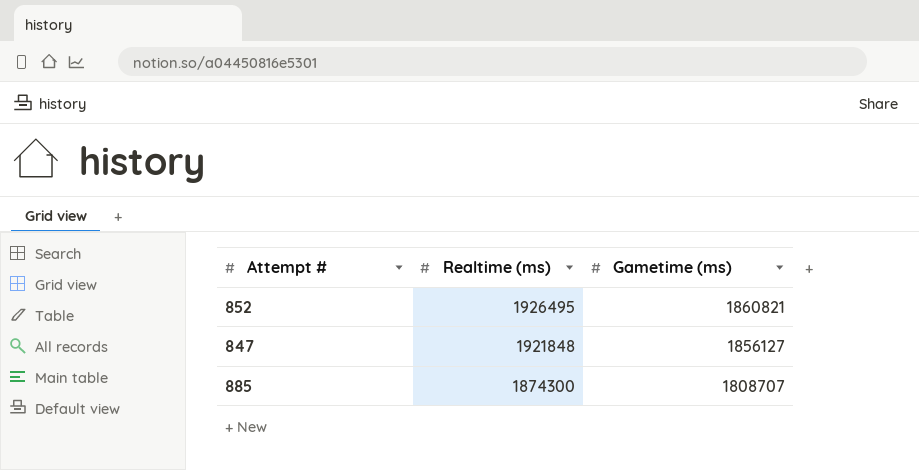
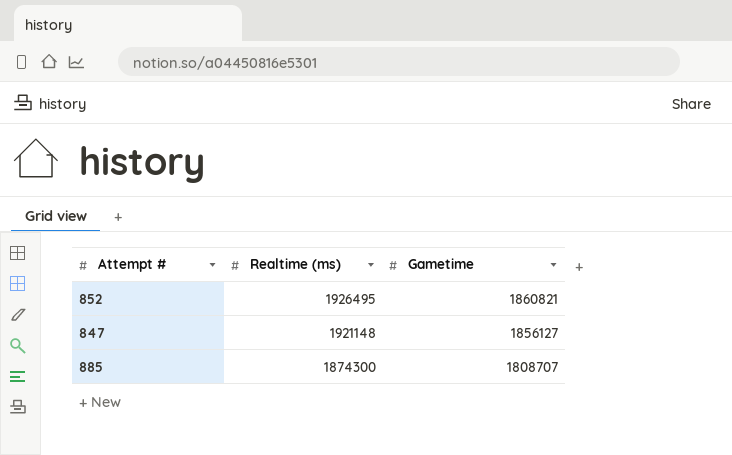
column name: Gametime (ms) -> Gametime
847 | Realtime (ms): 1921848 -> 1921148

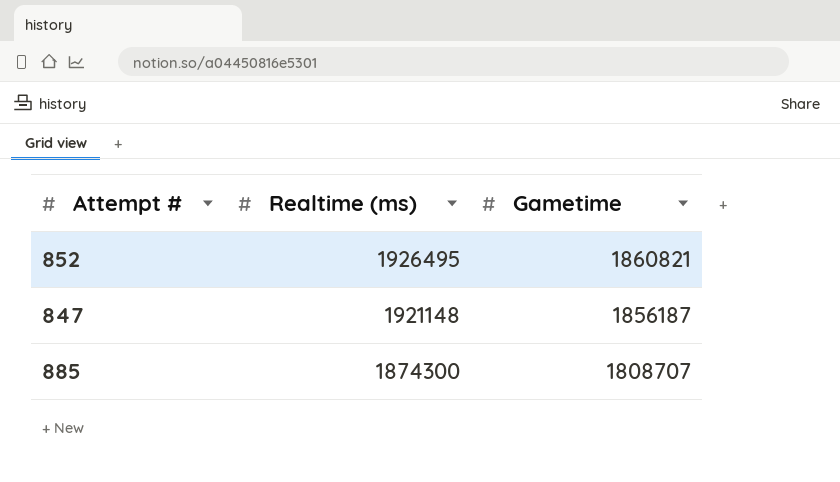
847 | Gametime: 1856127 -> 1856187

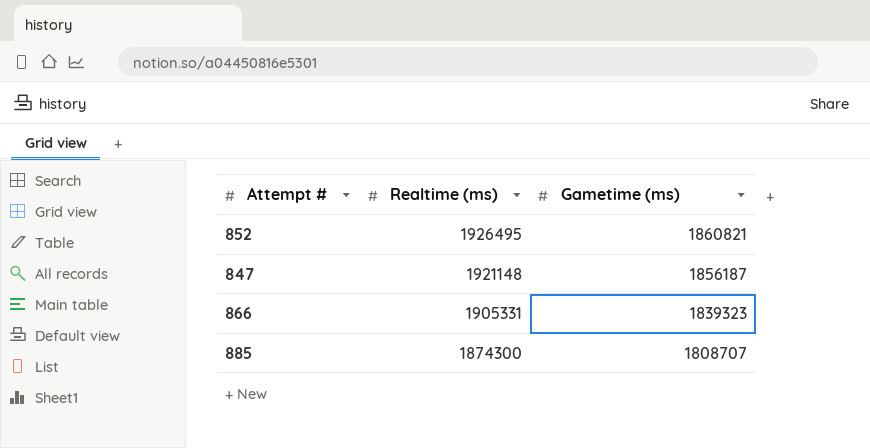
column name: Gametime -> Gametime (ms)
row 866: none -> 1905331 | 1839323

